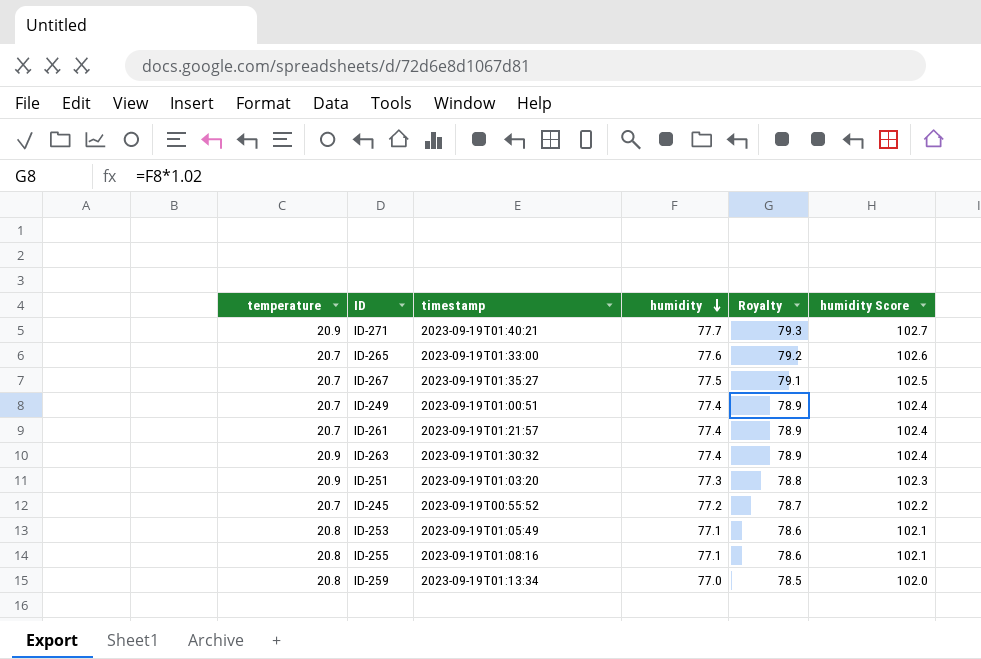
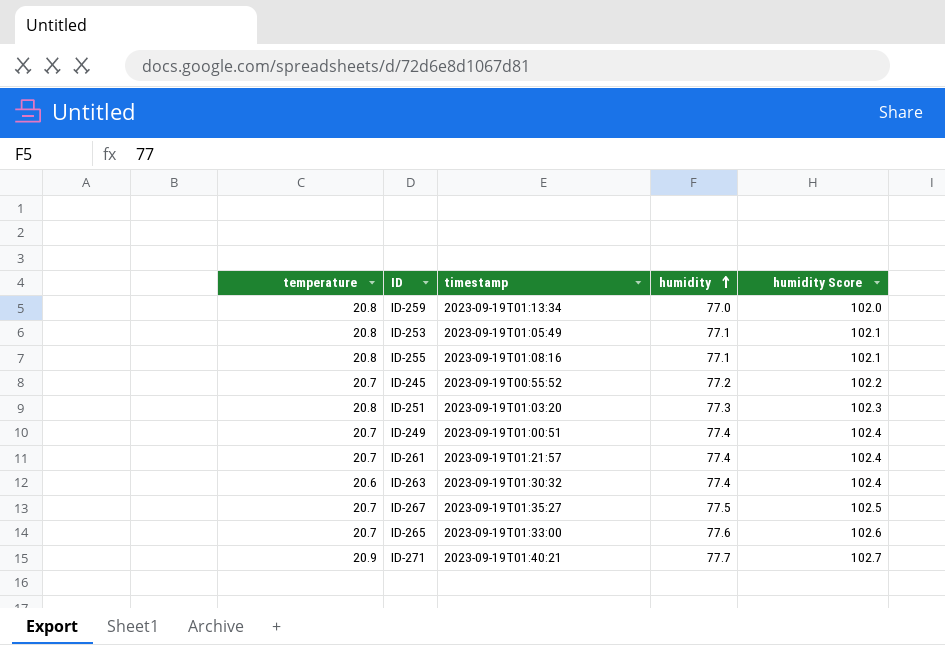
row order: humidity descending -> humidity ascending
column Royalty | formula: [humidity] * 1.02 -> none
ID-251 | temperature: 20.9 -> 20.8
ID-263 | temperature: 20.9 -> 20.6

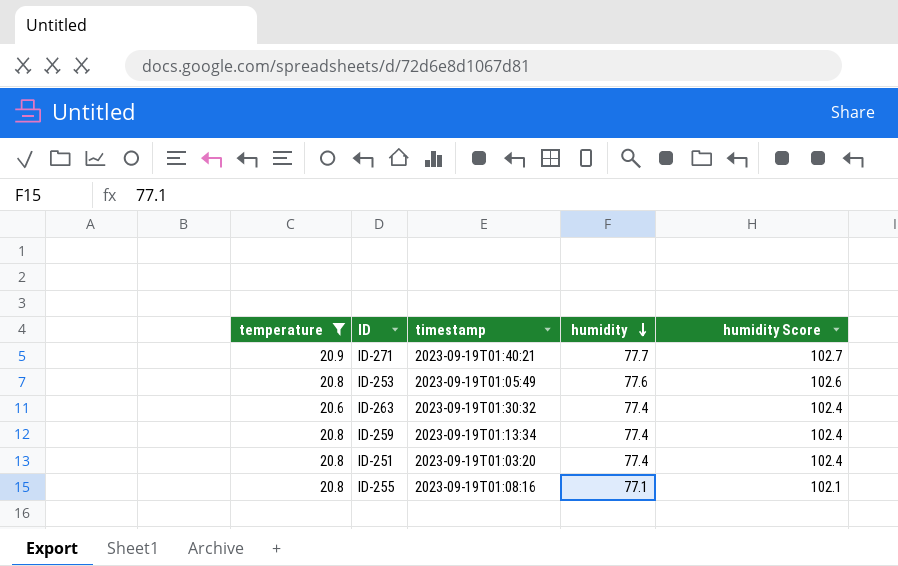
filter: none -> temperature != 20.7
row order: humidity ascending -> humidity descending
ID-253 | humidity: 77.1 -> 77.6
ID-253 | humidity Score: 102.1 -> 102.6
ID-259 | humidity: 77.0 -> 77.4
ID-259 | humidity Score: 102.0 -> 102.4
ID-251 | humidity: 77.3 -> 77.4
ID-251 | humidity Score: 102.3 -> 102.4

